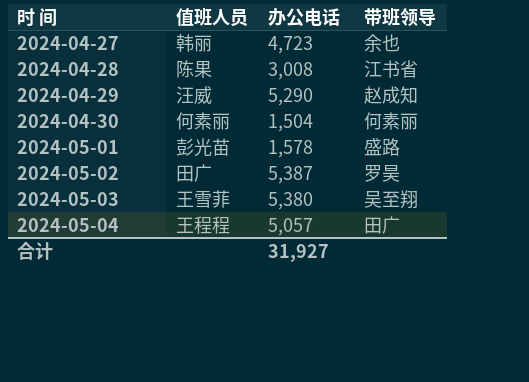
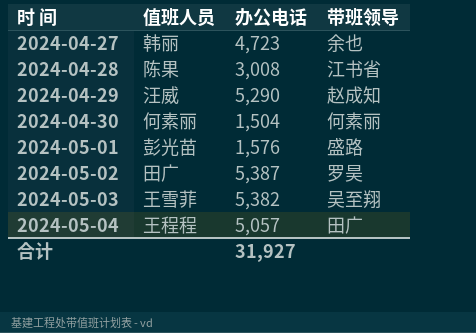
2024-05-01 | 办公电话: 1,578 -> 1,576
2024-05-03 | 办公电话: 5,380 -> 5,382

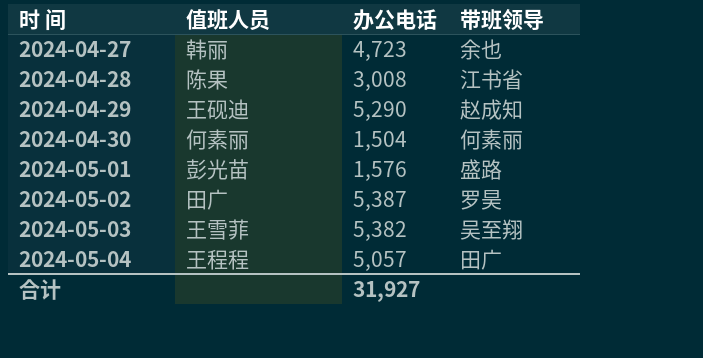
2024-04-29 | 值班人员: 汪威 -> 王砚迪

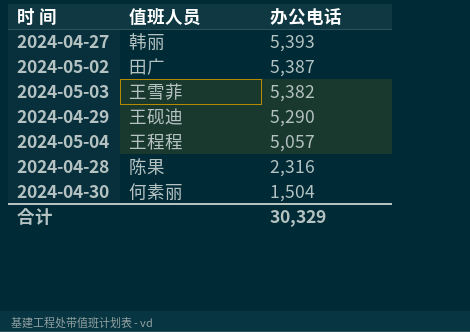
row order: 时 间 ascending -> 办公电话 descending
column 带班领导 | position: 4 -> none
row 2024-05-01: 彭光苗 | 1,576 | 盛路 -> none
2024-04-27 | 办公电话: 4,723 -> 5,393
2024-04-28 | 办公电话: 3,008 -> 2,316
合计 | 办公电话: 31,927 -> 30,329

